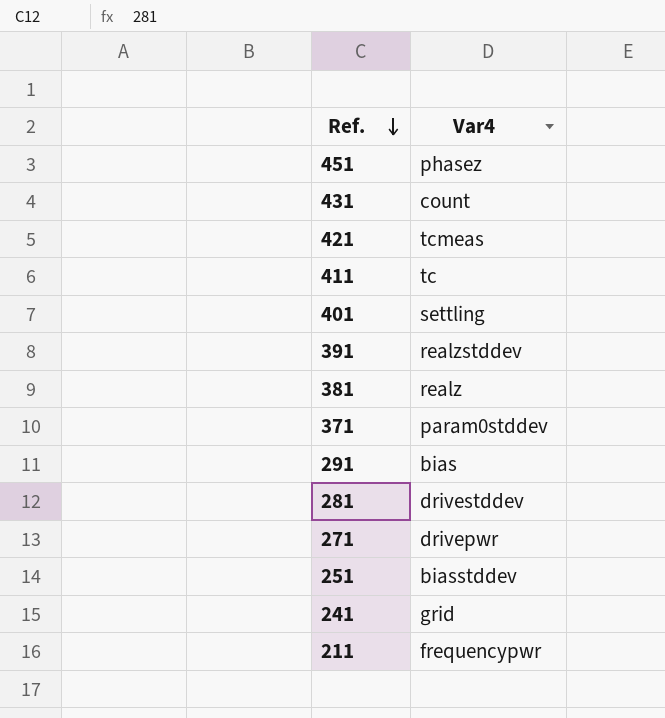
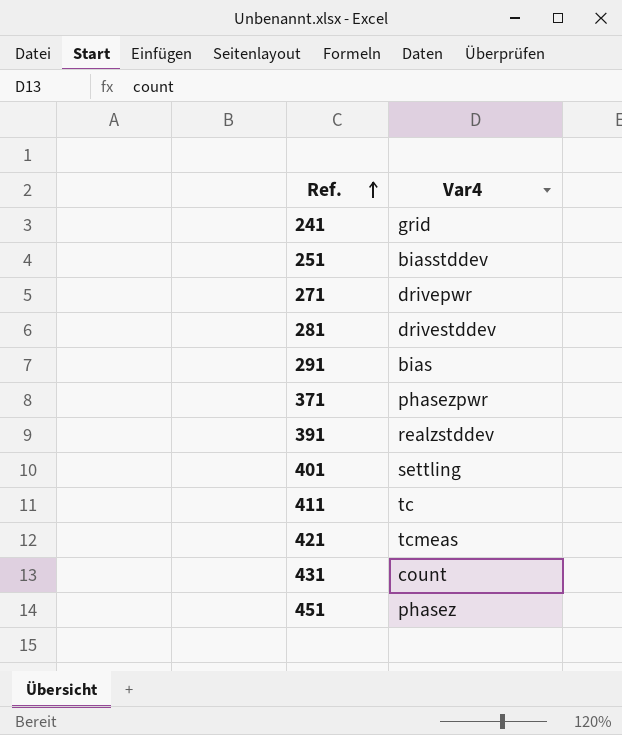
row order: Ref. descending -> Ref. ascending
row 381: realz -> none
row 211: frequencypwr -> none
371 | Var4: param0stddev -> phasezpwr

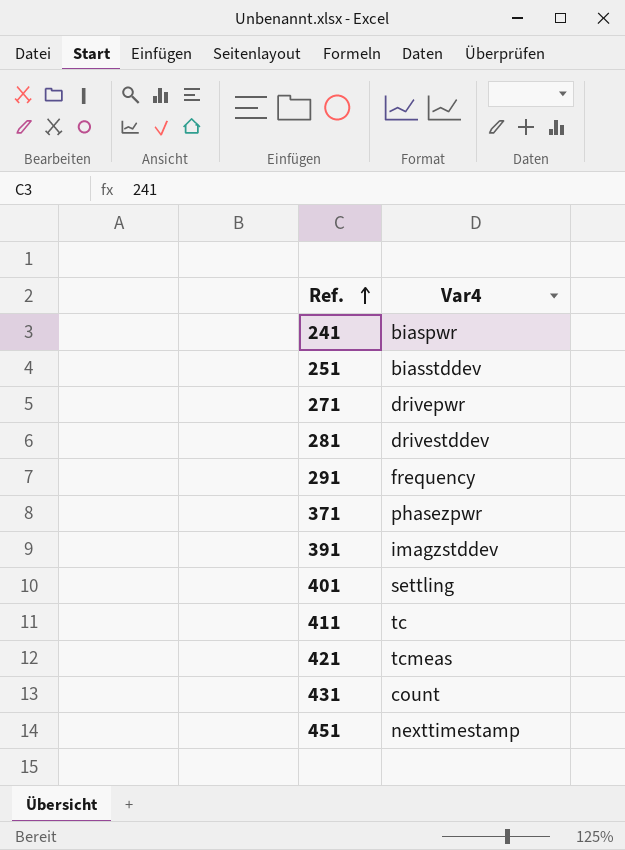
241 | Var4: grid -> biaspwr
291 | Var4: bias -> frequency
391 | Var4: realzstddev -> imagzstddev
451 | Var4: phasez -> nexttimestamp

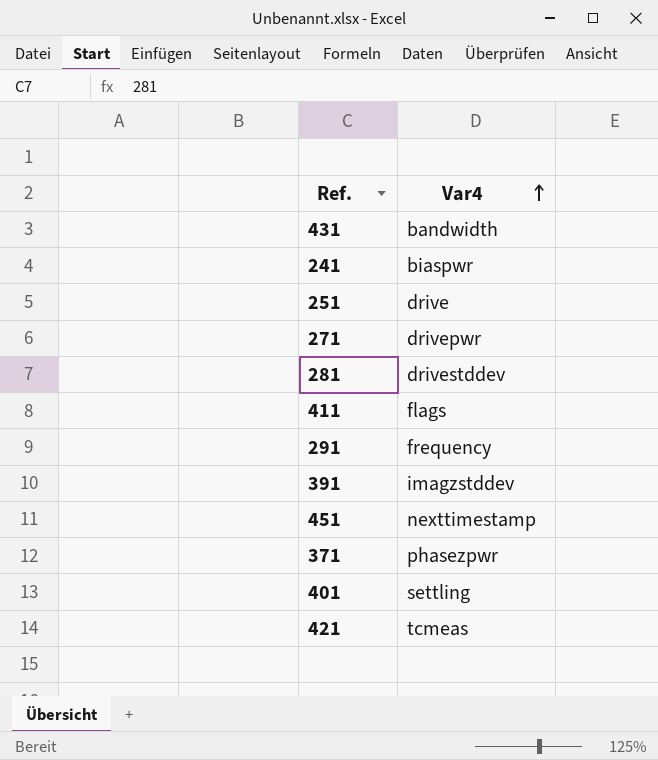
row order: Ref. ascending -> Var4 ascending
431 | Var4: count -> bandwidth
251 | Var4: biasstddev -> drive
411 | Var4: tc -> flags

